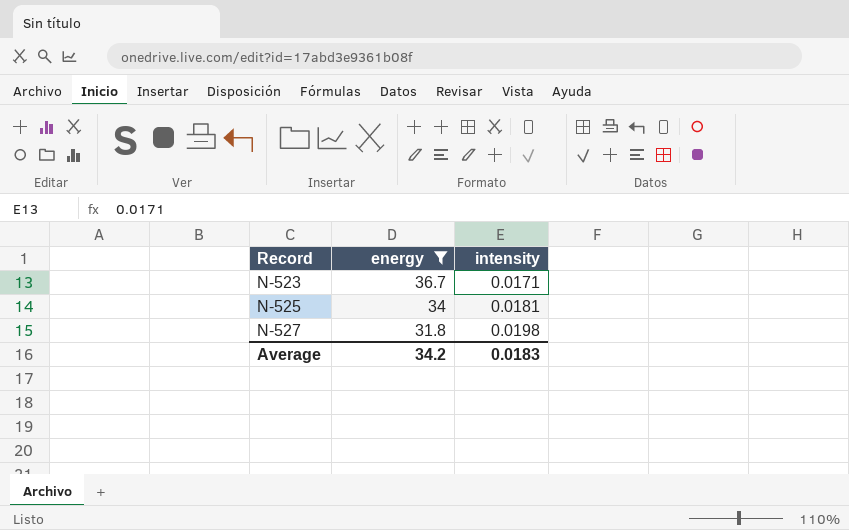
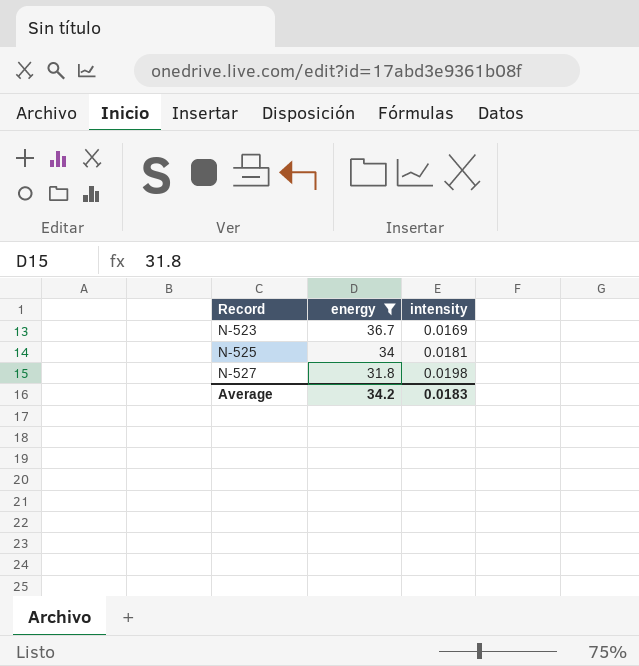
N-523 | intensity: 0.0171 -> 0.0169

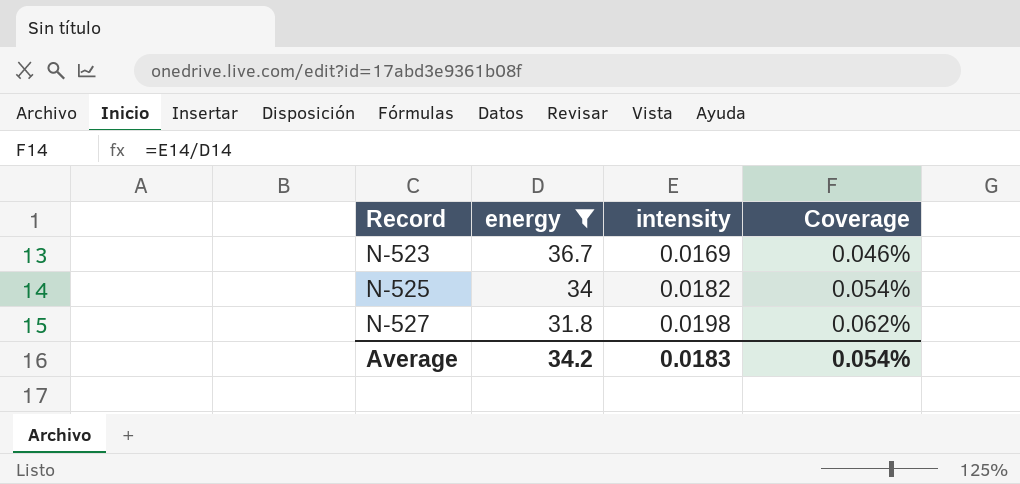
column Coverage | formula: none -> [intensity] / [energy]
N-525 | intensity: 0.0181 -> 0.0182

